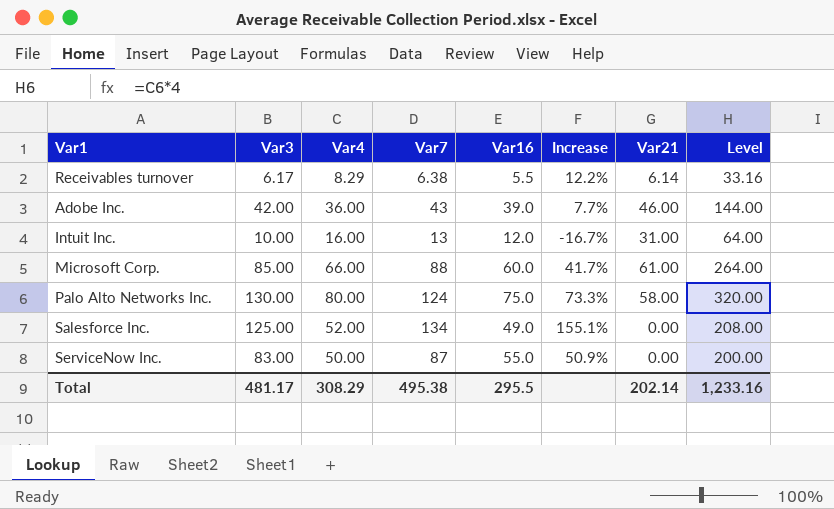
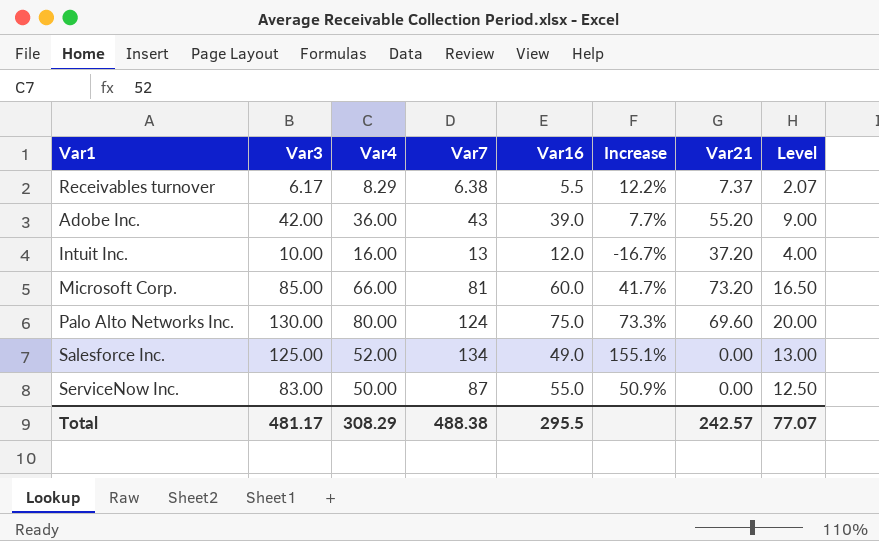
column Level | formula: [Var4] * 4 -> [Var4] * 0.25
Receivables turnover | Var21: 6.14 -> 7.37
Adobe Inc. | Var21: 46.00 -> 55.20
Intuit Inc. | Var21: 31.00 -> 37.20
Microsoft Corp. | Var7: 88 -> 81
Microsoft Corp. | Var21: 61.00 -> 73.20
Palo Alto Networks Inc. | Var21: 58.00 -> 69.60
Total | Var7: 495.38 -> 488.38
Total | Var21: 202.14 -> 242.57
Total | Level: 1,233.16 -> 77.07

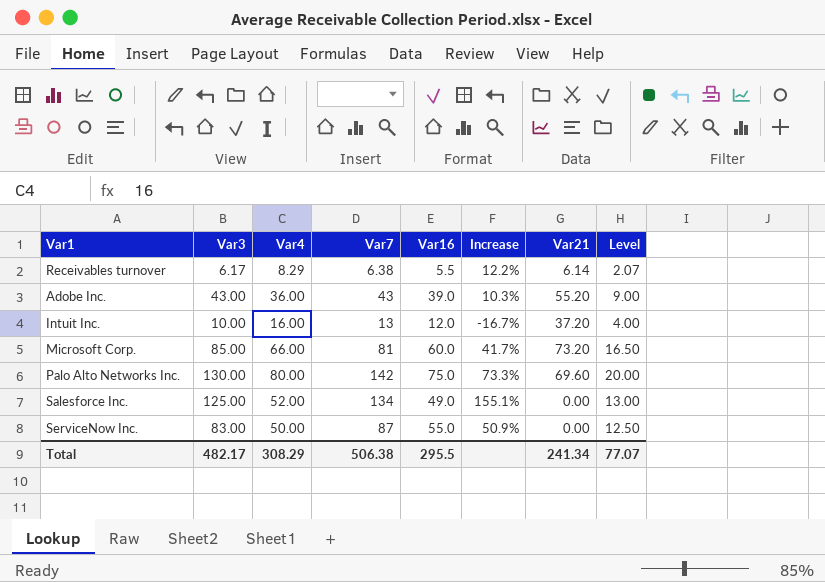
Receivables turnover | Var21: 7.37 -> 6.14
Adobe Inc. | Var3: 42.00 -> 43.00
Adobe Inc. | Increase: 7.7% -> 10.3%
Palo Alto Networks Inc. | Var7: 124 -> 142
Total | Var3: 481.17 -> 482.17
Total | Var7: 488.38 -> 506.38
Total | Var21: 242.57 -> 241.34

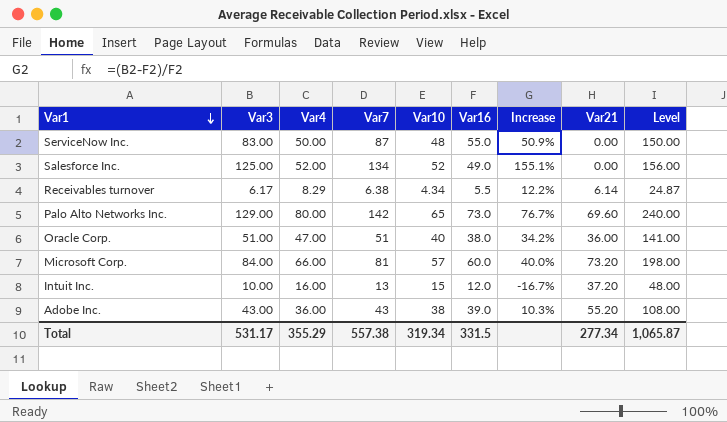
row order: none -> Var1 descending
column Var10 | position: none -> 5
column Level | formula: [Var4] * 0.25 -> [Var4] * 3
Palo Alto Networks Inc. | Var3: 130.00 -> 129.00
Palo Alto Networks Inc. | Var16: 75.0 -> 73.0
Palo Alto Networks Inc. | Increase: 73.3% -> 76.7%
row Oracle Corp.: none -> 51.00 | 47.00 | 51 | 40 | 38.0 | 34.2% | 36.00 | 141.00
Microsoft Corp. | Var3: 85.00 -> 84.00
Microsoft Corp. | Increase: 41.7% -> 40.0%
Total | Var3: 482.17 -> 531.17
Total | Var4: 308.29 -> 355.29
Total | Var7: 506.38 -> 557.38
Total | Var16: 295.5 -> 331.5
Total | Var21: 241.34 -> 277.34
Total | Level: 77.07 -> 1,065.87

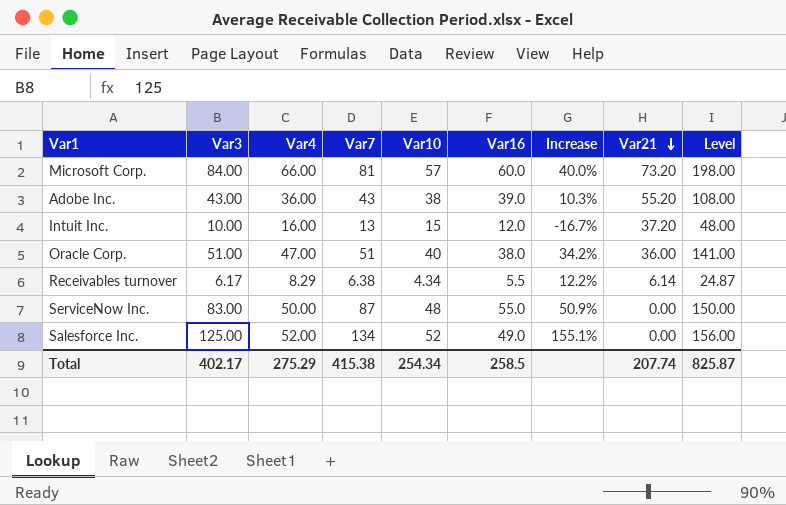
row order: Var1 descending -> Var21 descending
row Palo Alto Networks Inc.: 129.00 | 80.00 | 142 | 65 | 73.0 | 76.7% | 69.60 | 240.00 -> none
Total | Var3: 531.17 -> 402.17
Total | Var4: 355.29 -> 275.29
Total | Var7: 557.38 -> 415.38
Total | Var10: 319.34 -> 254.34
Total | Var16: 331.5 -> 258.5
Total | Var21: 277.34 -> 207.74
Total | Level: 1,065.87 -> 825.87

